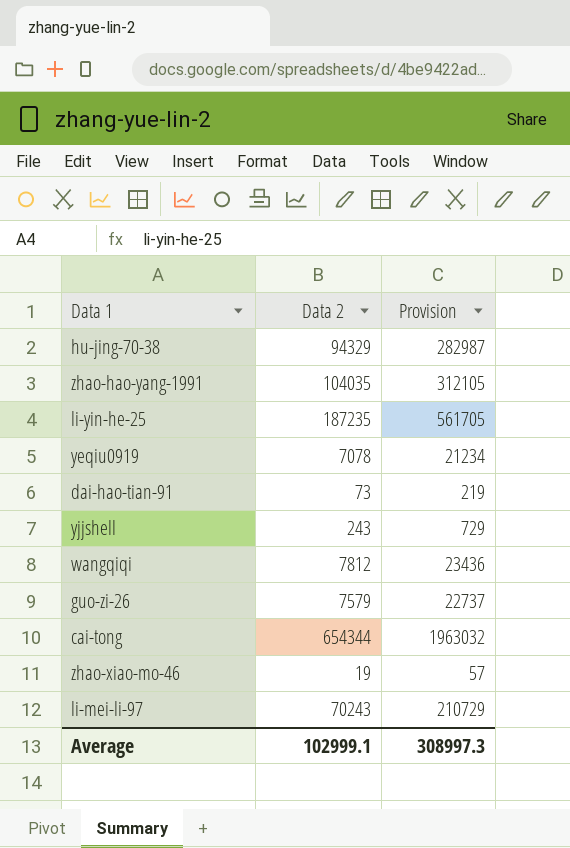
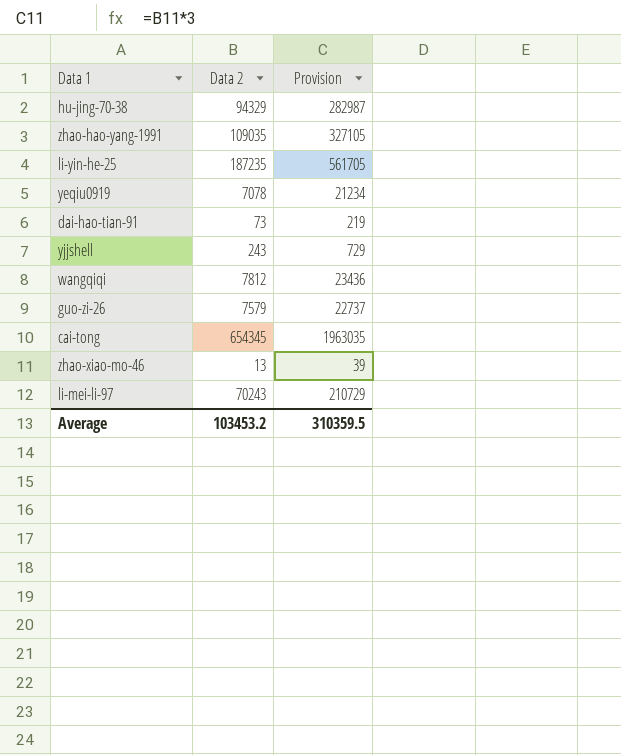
zhao-hao-yang-1991 | Data 2: 104035 -> 109035
zhao-hao-yang-1991 | Provision: 312105 -> 327105
cai-tong | Data 2: 654344 -> 654345
cai-tong | Provision: 1963032 -> 1963035
zhao-xiao-mo-46 | Data 2: 19 -> 13
zhao-xiao-mo-46 | Provision: 57 -> 39
Average | Data 2: 102999.1 -> 103453.2
Average | Provision: 308997.3 -> 310359.5

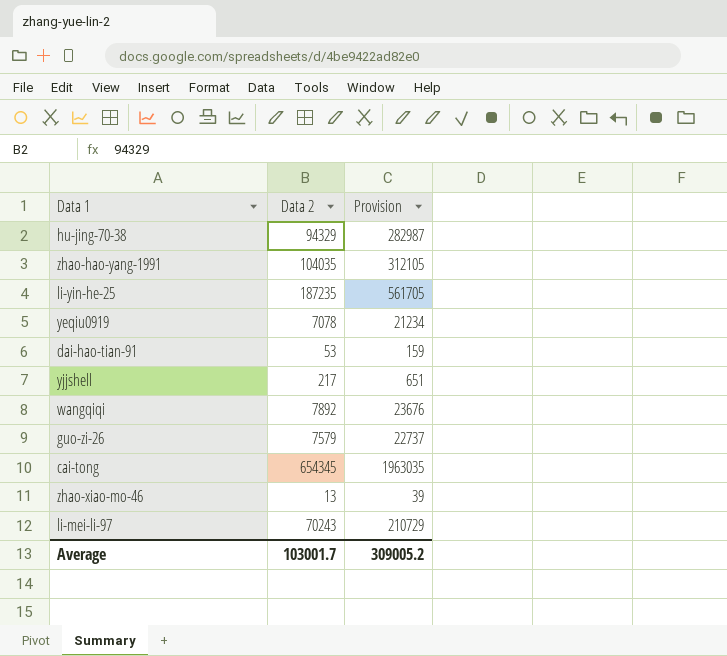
zhao-hao-yang-1991 | Data 2: 109035 -> 104035
zhao-hao-yang-1991 | Provision: 327105 -> 312105
dai-hao-tian-91 | Data 2: 73 -> 53
dai-hao-tian-91 | Provision: 219 -> 159
yjjshell | Data 2: 243 -> 217
yjjshell | Provision: 729 -> 651
wangqiqi | Data 2: 7812 -> 7892
wangqiqi | Provision: 23436 -> 23676
Average | Data 2: 103453.2 -> 103001.7
Average | Provision: 310359.5 -> 309005.2

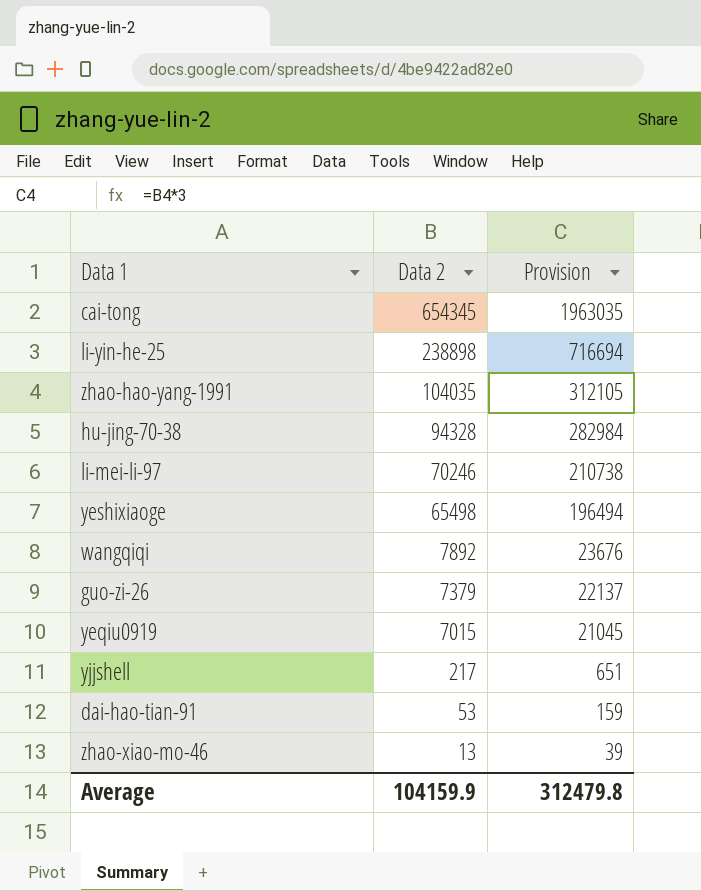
row order: none -> Data 2 descending
li-yin-he-25 | Data 2: 187235 -> 238898
li-yin-he-25 | Provision: 561705 -> 716694
hu-jing-70-38 | Data 2: 94329 -> 94328
hu-jing-70-38 | Provision: 282987 -> 282984
li-mei-li-97 | Data 2: 70243 -> 70246
li-mei-li-97 | Provision: 210729 -> 210738
row yeshixiaoge: none -> 65498 | 196494
guo-zi-26 | Data 2: 7579 -> 7379
guo-zi-26 | Provision: 22737 -> 22137
yeqiu0919 | Data 2: 7078 -> 7015
yeqiu0919 | Provision: 21234 -> 21045
Average | Data 2: 103001.7 -> 104159.9
Average | Provision: 309005.2 -> 312479.8

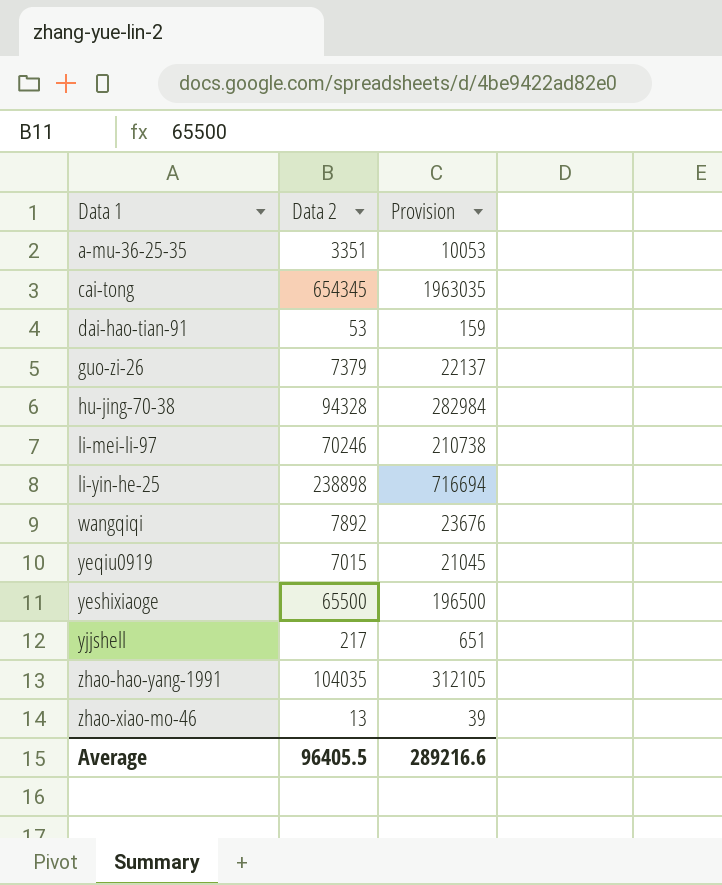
row order: Data 2 descending -> Data 1 ascending
row a-mu-36-25-35: none -> 3351 | 10053
yeshixiaoge | Data 2: 65498 -> 65500
yeshixiaoge | Provision: 196494 -> 196500
Average | Data 2: 104159.9 -> 96405.5
Average | Provision: 312479.8 -> 289216.6

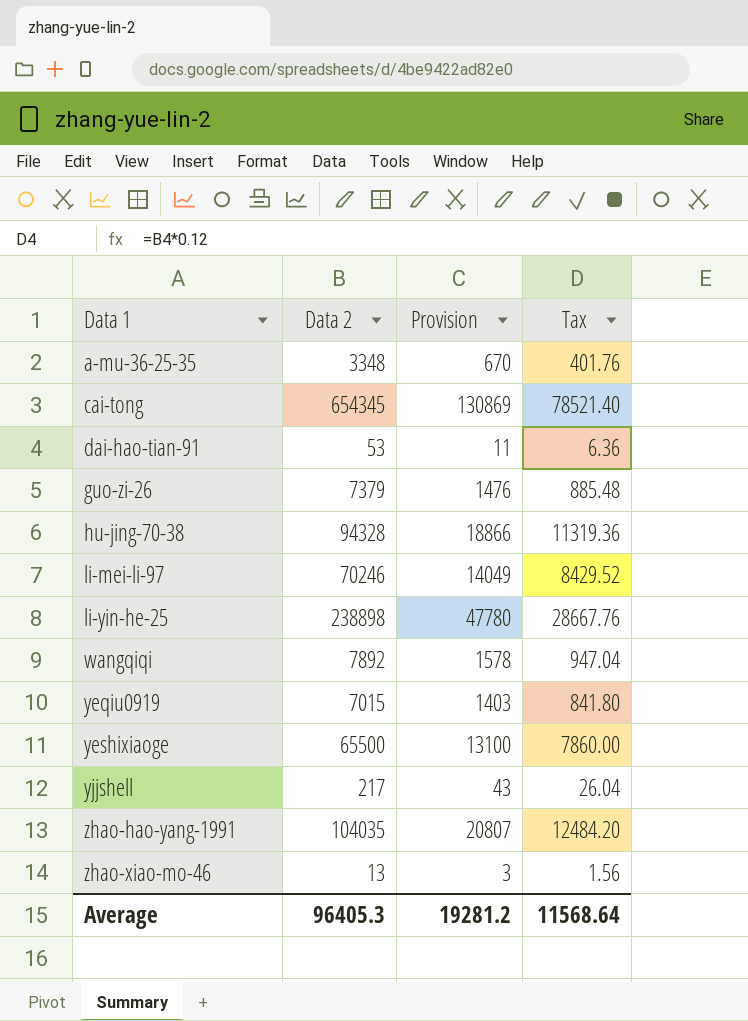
column Provision | formula: [Data 2] * 3 -> [Data 2] * 0.2
column Tax | formula: none -> [Data 2] * 0.12
a-mu-36-25-35 | Data 2: 3351 -> 3348
Average | Data 2: 96405.5 -> 96405.3
Average | Provision: 289216.6 -> 19281.2

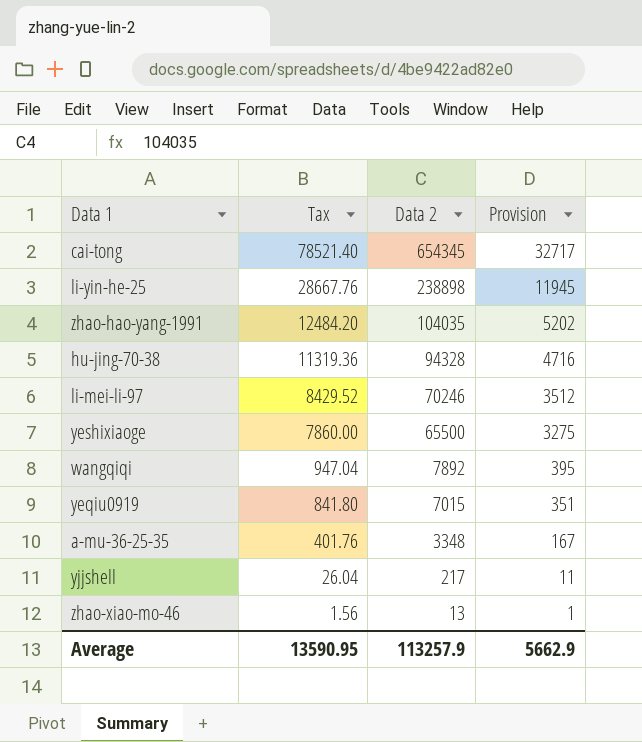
row order: Data 1 ascending -> Tax descending
column Tax | position: 4 -> 2
column Provision | formula: [Data 2] * 0.2 -> [Data 2] * 0.05
row dai-hao-tian-91: 53 | 11 | 6.36 -> none
row guo-zi-26: 7379 | 1476 | 885.48 -> none
Average | Tax: 11568.64 -> 13590.95
Average | Data 2: 96405.3 -> 113257.9
Average | Provision: 19281.2 -> 5662.9

